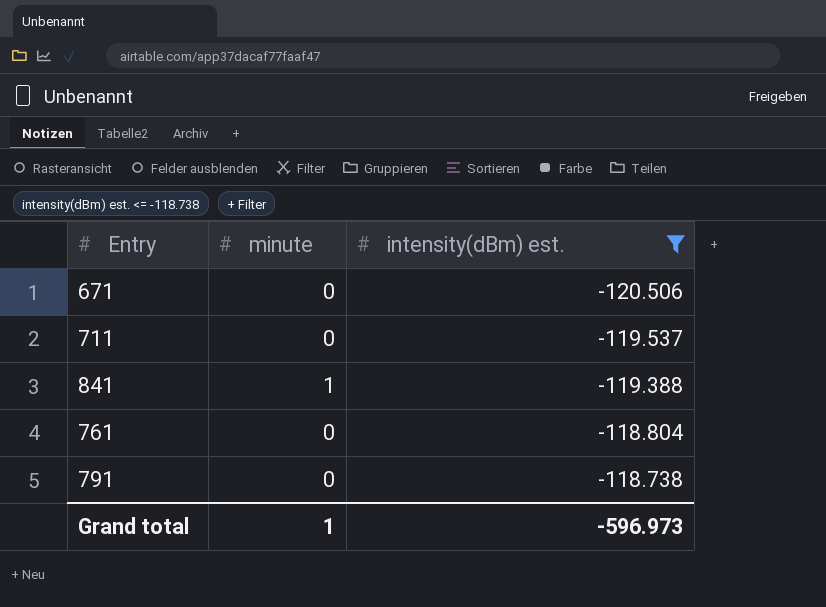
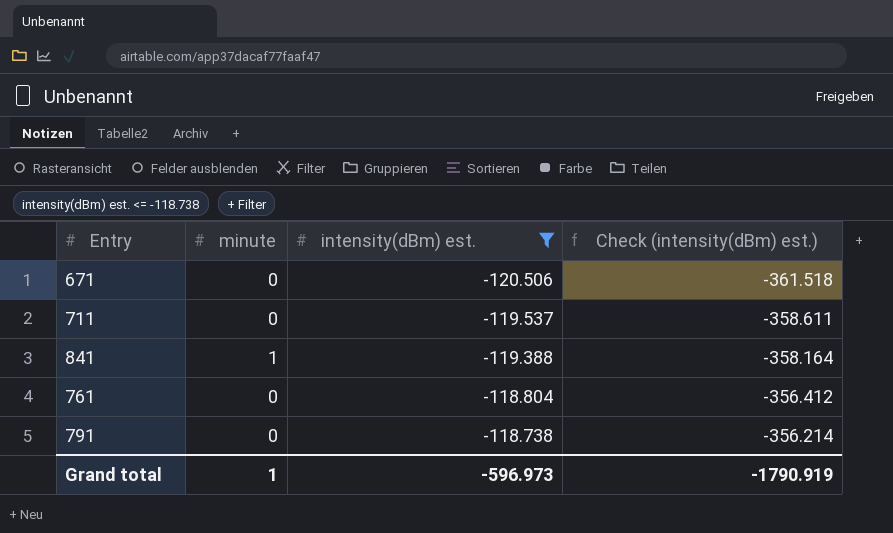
column Check (intensity(dBm) est.) | formula: none -> [intensity(dBm) est.] * 3

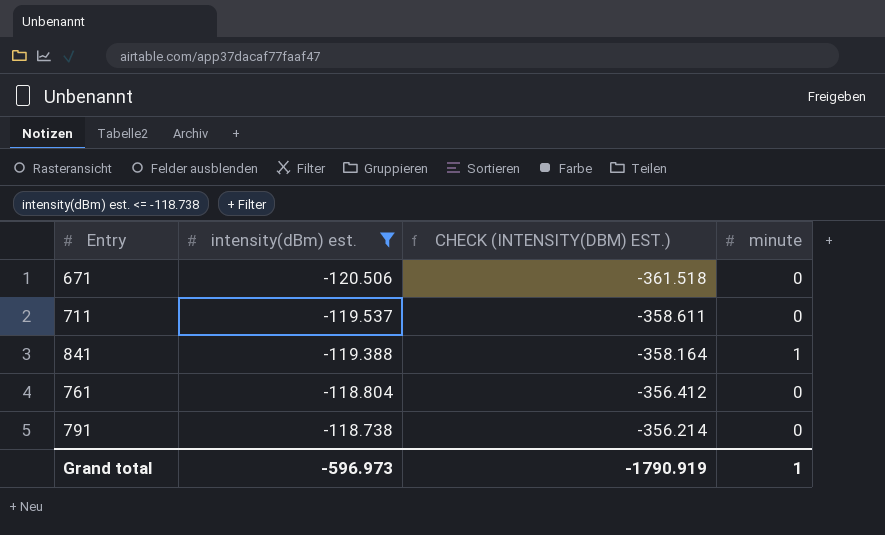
column name: Check (intensity(dBm) est.) -> CHECK (INTENSITY(DBM) EST.)
column minute | position: 2 -> 4

